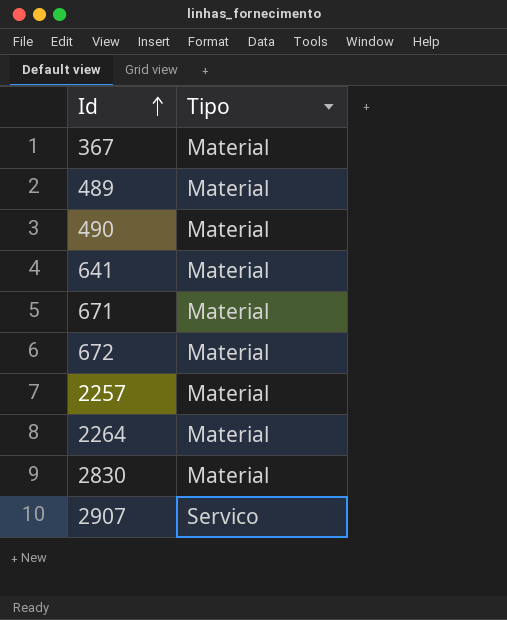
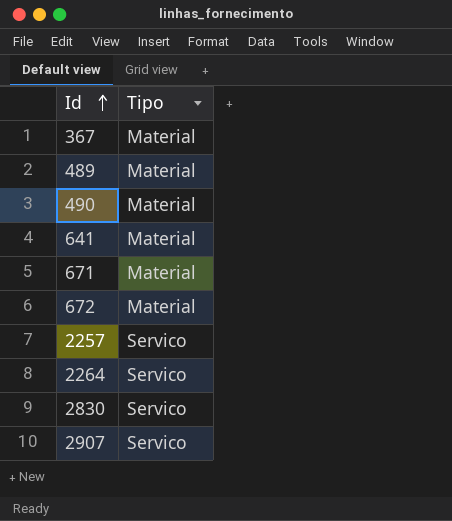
2257 | Tipo: Material -> Servico
2264 | Tipo: Material -> Servico
2830 | Tipo: Material -> Servico

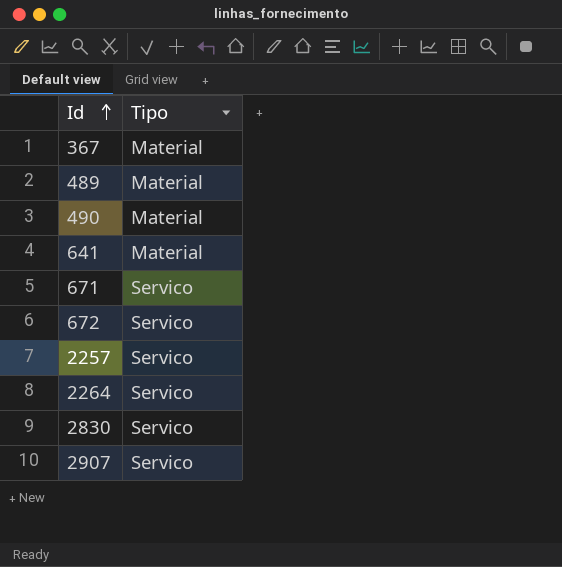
671 | Tipo: Material -> Servico
672 | Tipo: Material -> Servico

